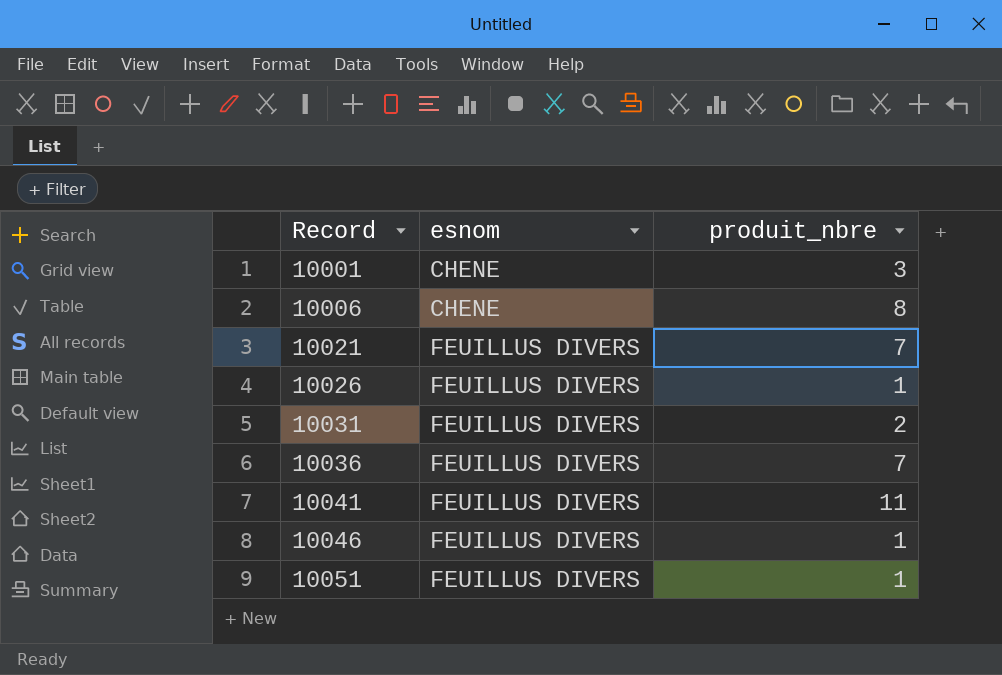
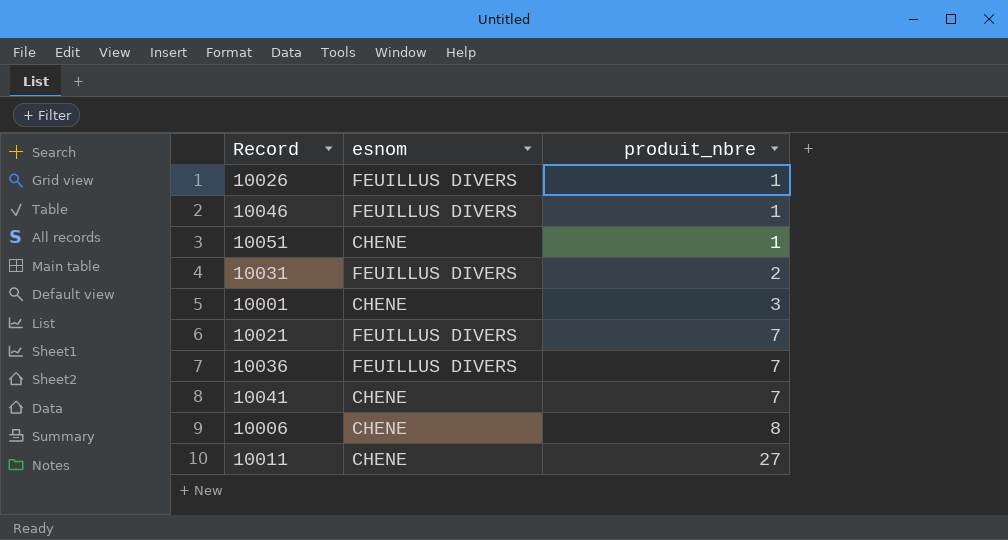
row order: Record ascending -> produit_nbre ascending
10051 | esnom: FEUILLUS DIVERS -> CHENE
10041 | esnom: FEUILLUS DIVERS -> CHENE
10041 | produit_nbre: 11 -> 7
row 10011: none -> CHENE | 27

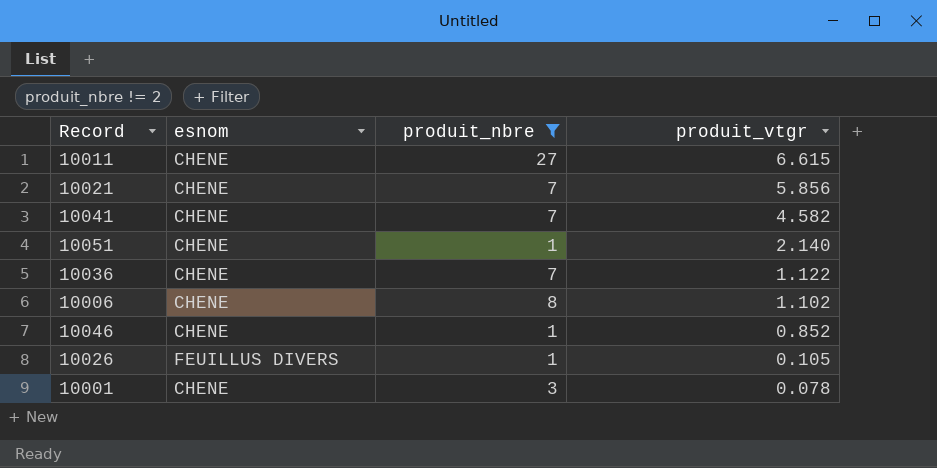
filter: none -> produit_nbre != 2
row order: produit_nbre ascending -> produit_vtgr descending
column produit_vtgr | position: none -> 4
10021 | esnom: FEUILLUS DIVERS -> CHENE
10036 | esnom: FEUILLUS DIVERS -> CHENE
10046 | esnom: FEUILLUS DIVERS -> CHENE

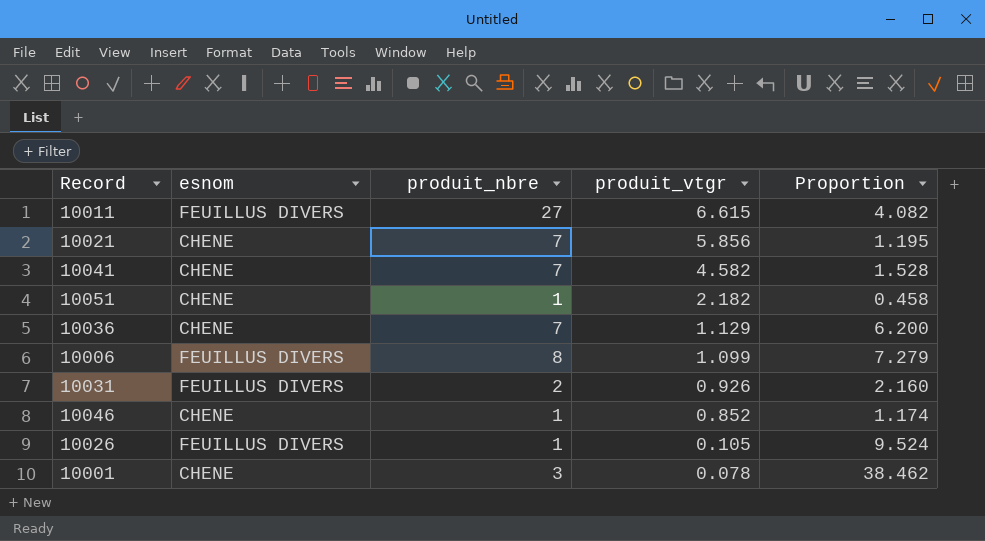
filter: produit_nbre != 2 -> none
column Proportion | formula: none -> [produit_nbre] / [produit_vtgr]
10011 | esnom: CHENE -> FEUILLUS DIVERS
10051 | produit_vtgr: 2.140 -> 2.182
10036 | produit_vtgr: 1.122 -> 1.129
10006 | esnom: CHENE -> FEUILLUS DIVERS
10006 | produit_vtgr: 1.102 -> 1.099

